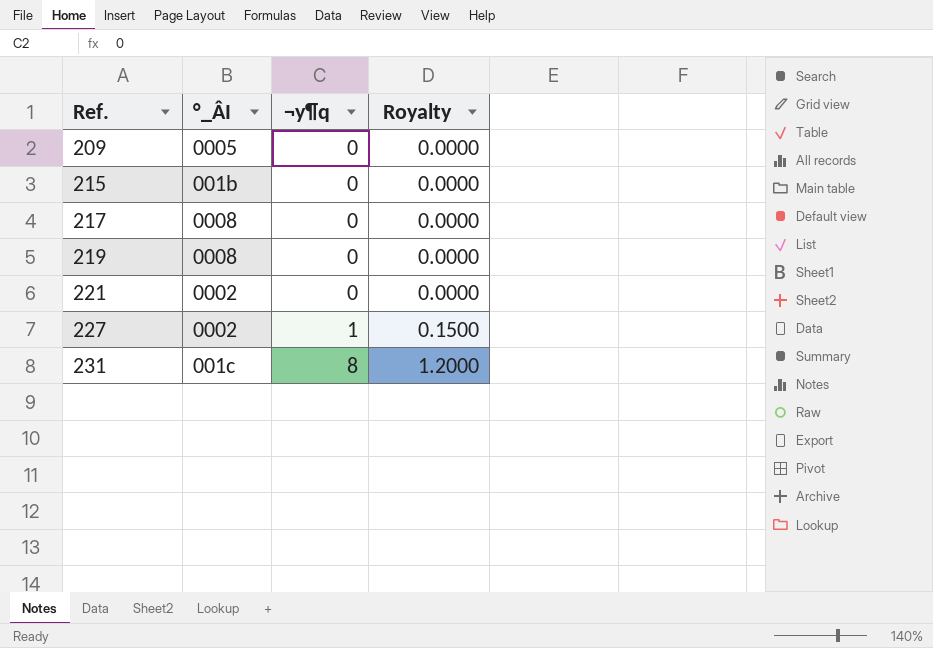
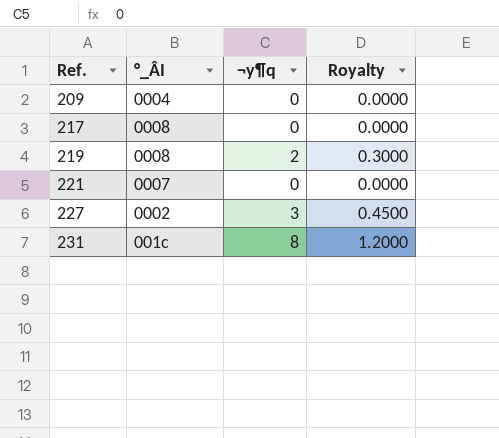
row 215: 001b | 0 | 0.0000 -> none
209 | °_ÂI: 0005 -> 0004
219 | ¬y¶q: 0 -> 2
219 | Royalty: 0.0000 -> 0.3000
221 | °_ÂI: 0002 -> 0007
227 | ¬y¶q: 1 -> 3
227 | Royalty: 0.1500 -> 0.4500

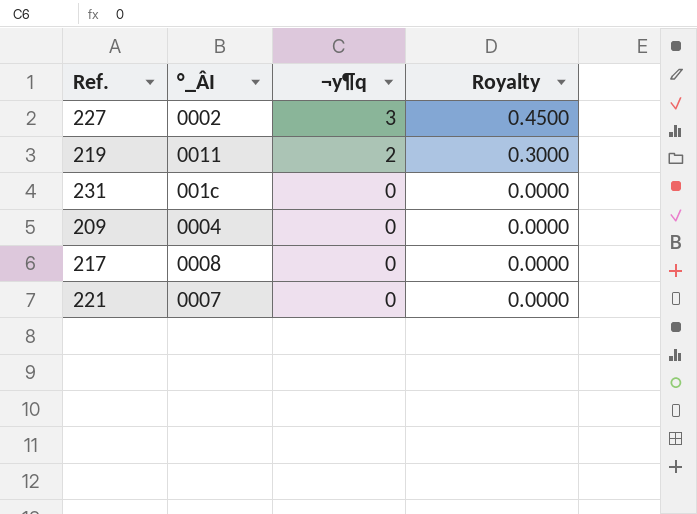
row order: Ref. ascending -> ¬y¶q descending
219 | °_ÂI: 0008 -> 0011
231 | ¬y¶q: 8 -> 0
231 | Royalty: 1.2000 -> 0.0000

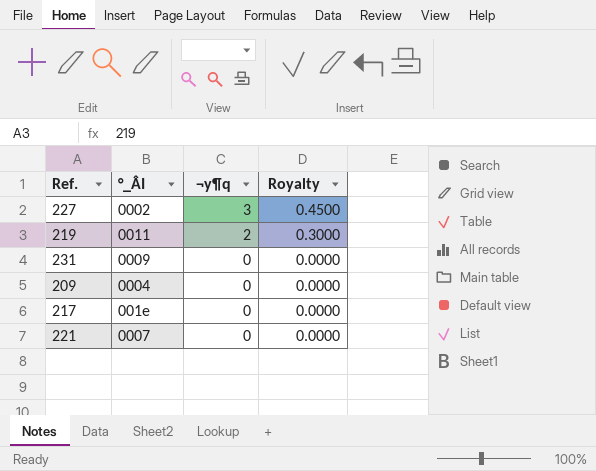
231 | °_ÂI: 001c -> 0009
217 | °_ÂI: 0008 -> 001e

